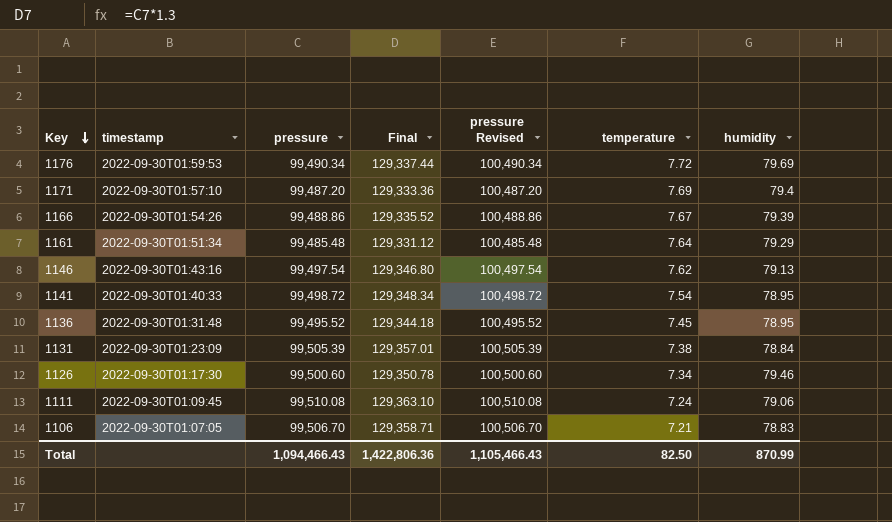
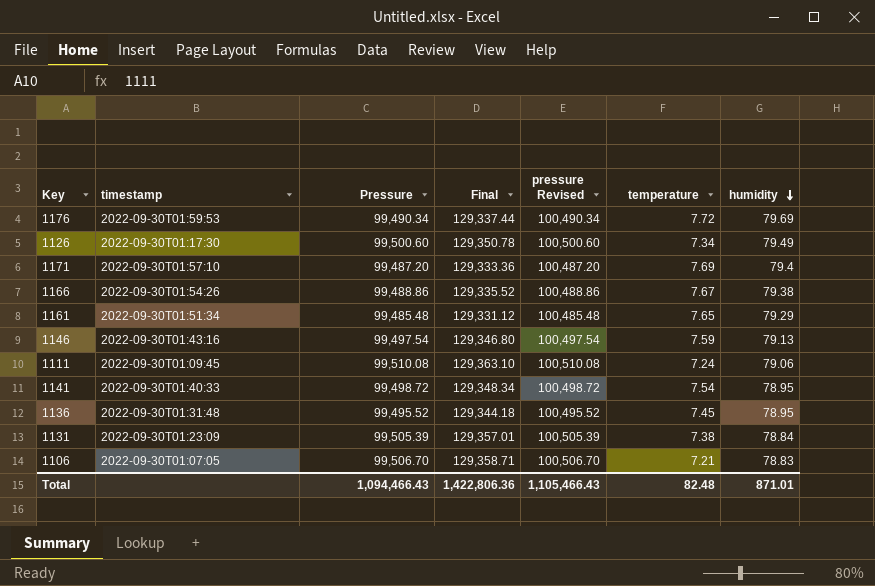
row order: Key descending -> humidity descending
column name: pressure -> Pressure
1126 | humidity: 79.46 -> 79.49
1166 | humidity: 79.39 -> 79.38
1161 | temperature: 7.64 -> 7.65
1146 | temperature: 7.62 -> 7.59
Total | temperature: 82.50 -> 82.48
Total | humidity: 870.99 -> 871.01

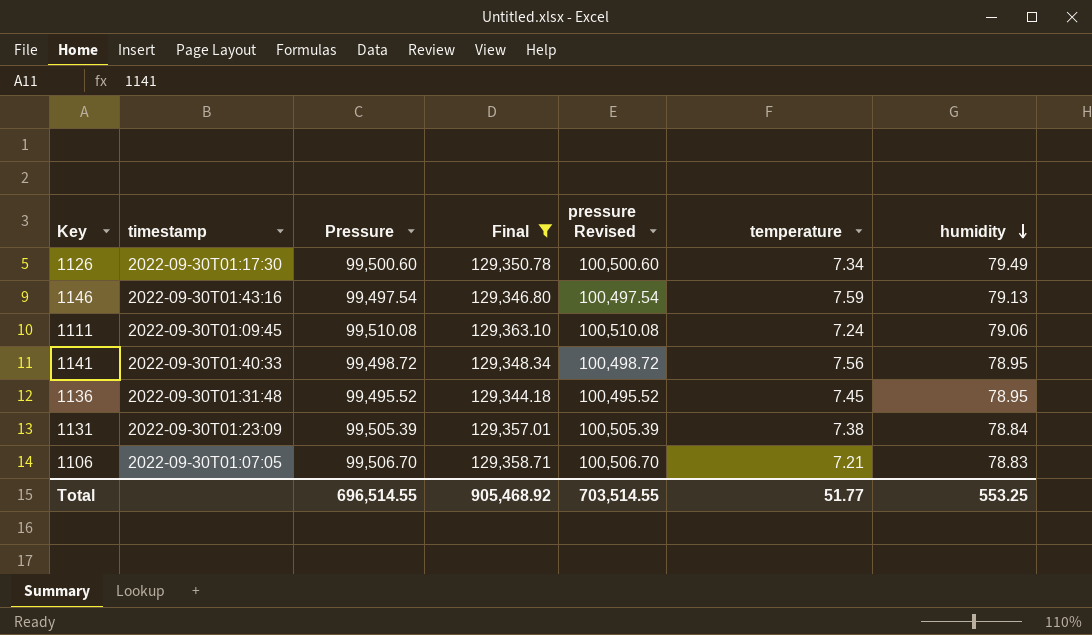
filter: none -> Final >= 129,344.18
1141 | temperature: 7.54 -> 7.56
Total | Pressure: 1,094,466.43 -> 696,514.55
Total | Final: 1,422,806.36 -> 905,468.92
Total | pressure Revised: 1,105,466.43 -> 703,514.55
Total | temperature: 82.48 -> 51.77
Total | humidity: 871.01 -> 553.25

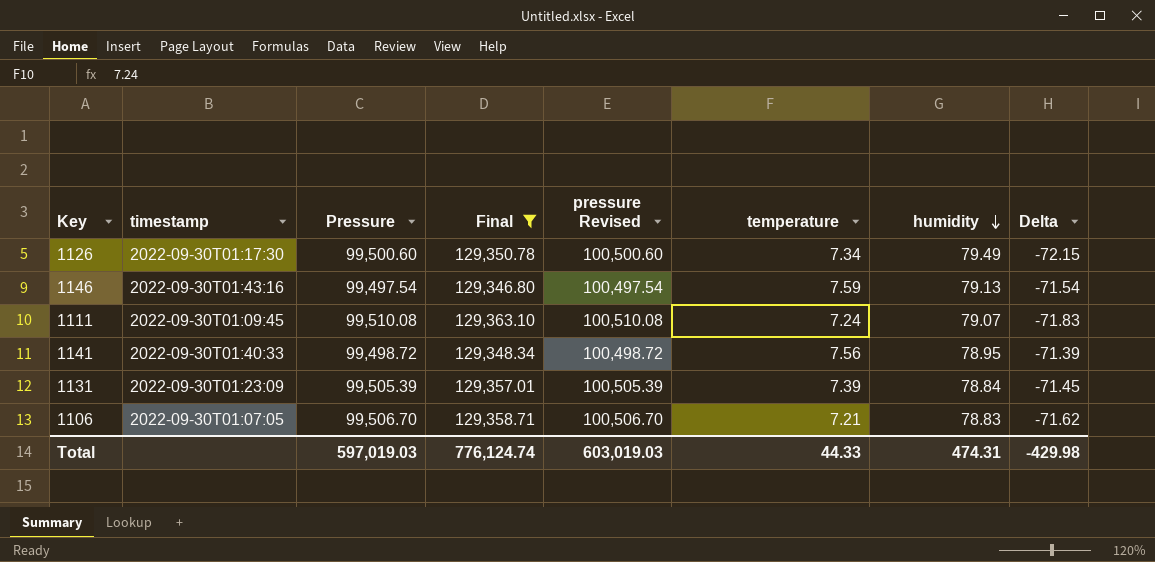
column Delta | formula: none -> [temperature] - [humidity]
row 1136: 2022-09-30T01:31:48 | 99,495.52 | 129,344.18 | 100,495.52 | 7.45 | 78.95 -> none
1111 | humidity: 79.06 -> 79.07
1131 | temperature: 7.38 -> 7.39
Total | Pressure: 696,514.55 -> 597,019.03
Total | Final: 905,468.92 -> 776,124.74
Total | pressure Revised: 703,514.55 -> 603,019.03
Total | temperature: 51.77 -> 44.33
Total | humidity: 553.25 -> 474.31

